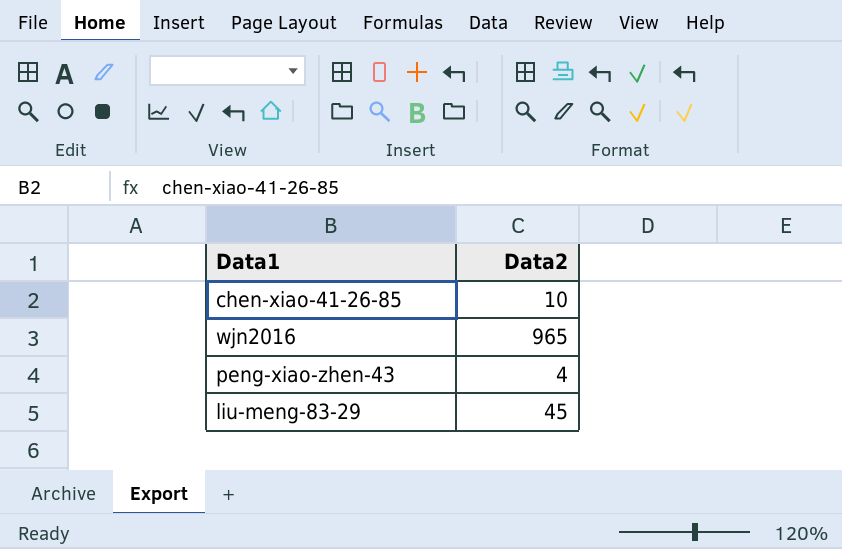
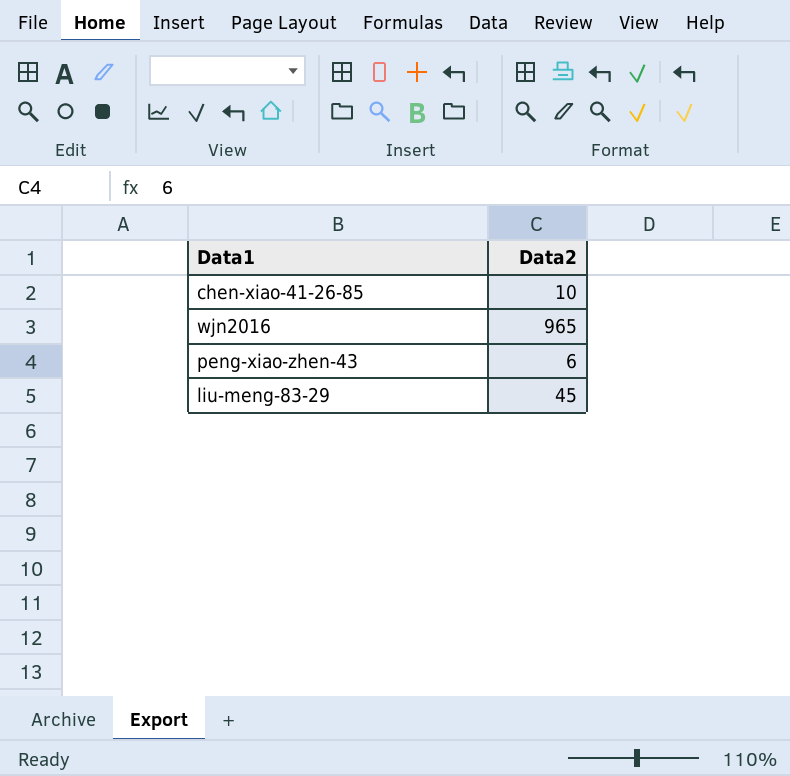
peng-xiao-zhen-43 | Data2: 4 -> 6

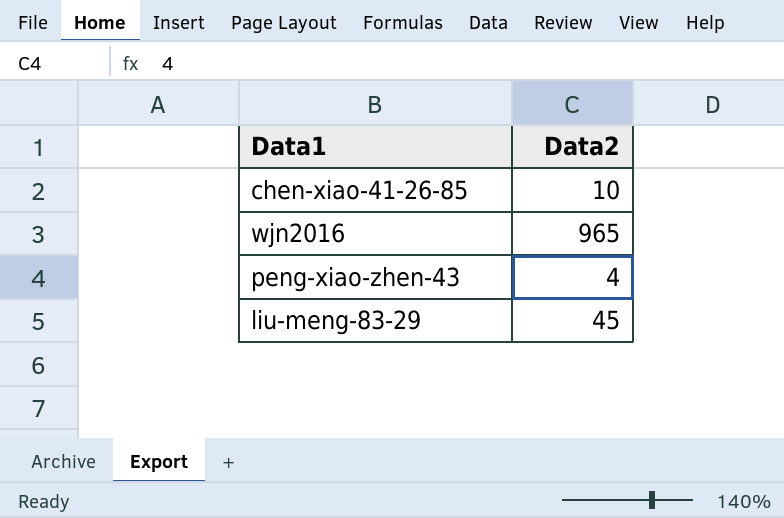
peng-xiao-zhen-43 | Data2: 6 -> 4

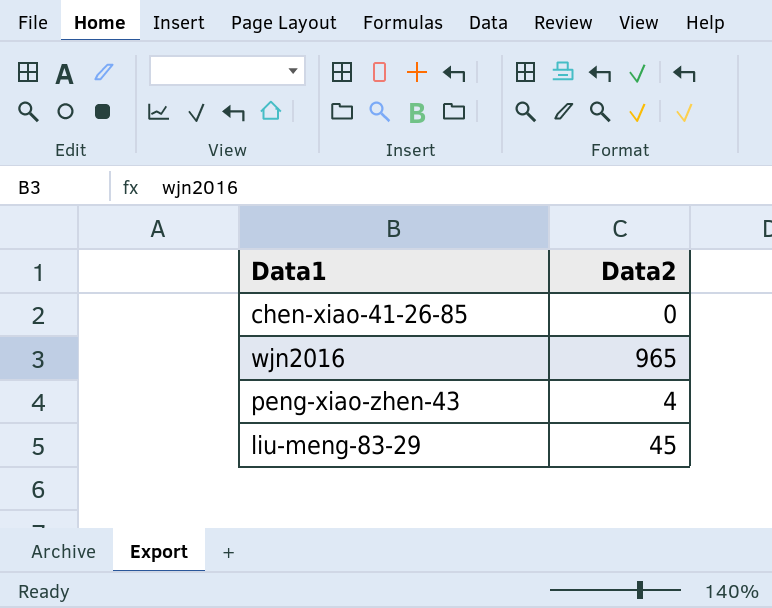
chen-xiao-41-26-85 | Data2: 10 -> 0

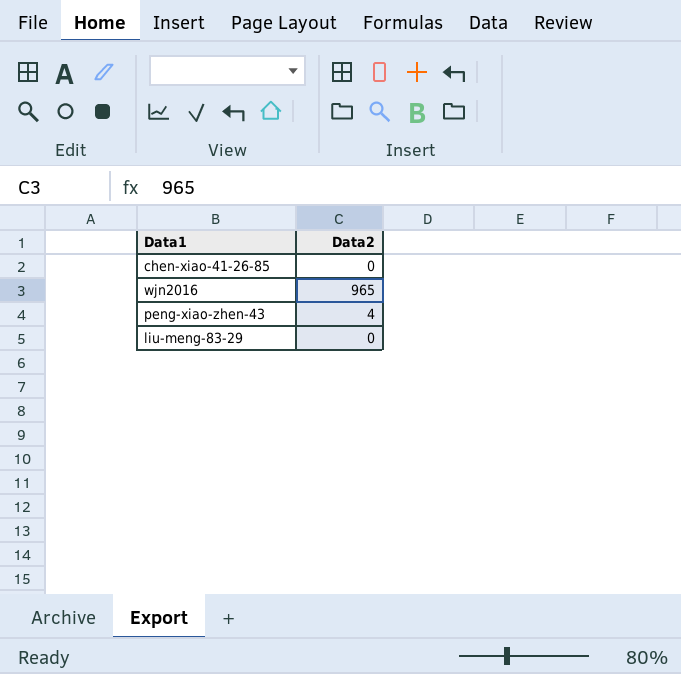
liu-meng-83-29 | Data2: 45 -> 0

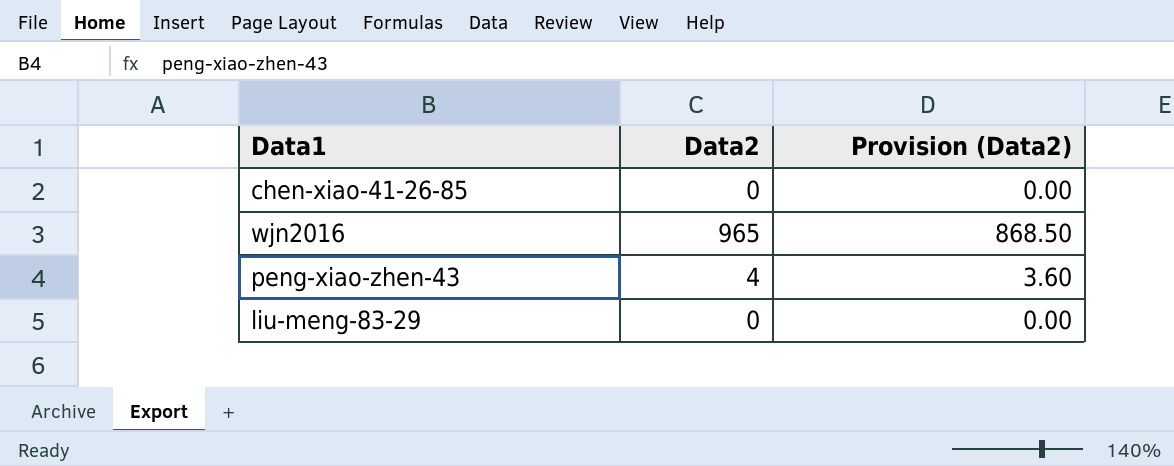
column Provision (Data2) | formula: none -> [Data2] * 0.9

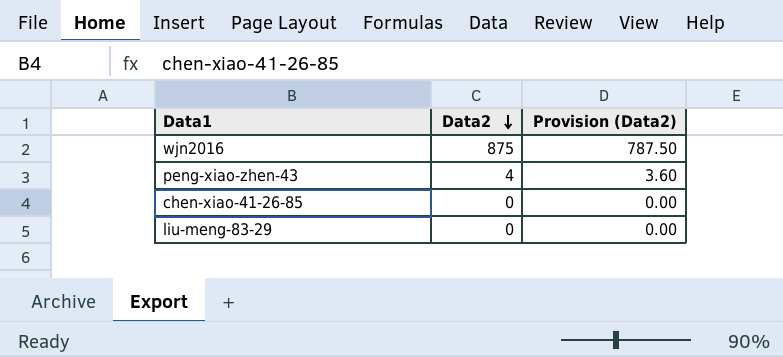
row order: none -> Data2 descending
wjn2016 | Data2: 965 -> 875
wjn2016 | Provision (Data2): 868.50 -> 787.50

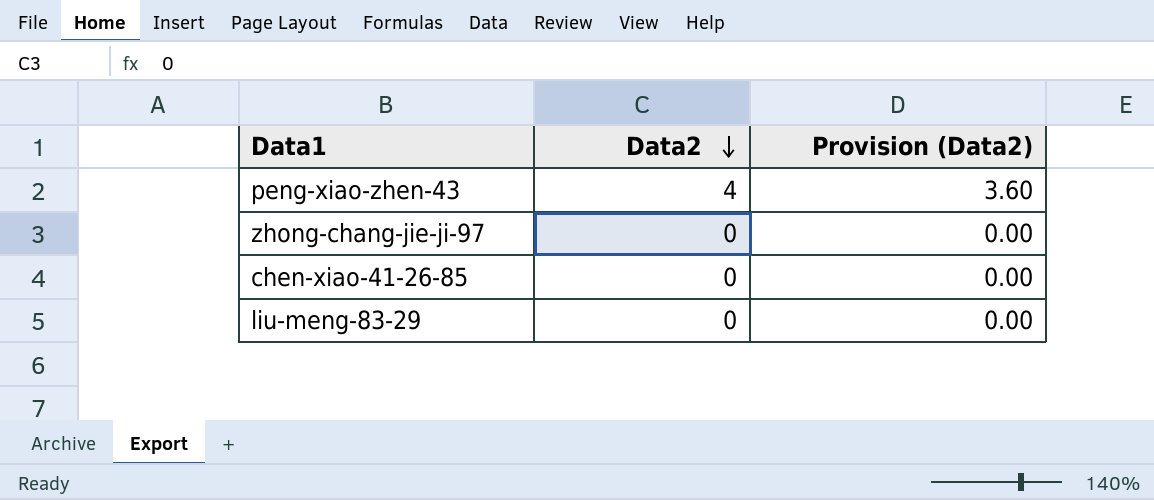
row wjn2016: 875 | 787.50 -> none
row zhong-chang-jie-ji-97: none -> 0 | 0.00

